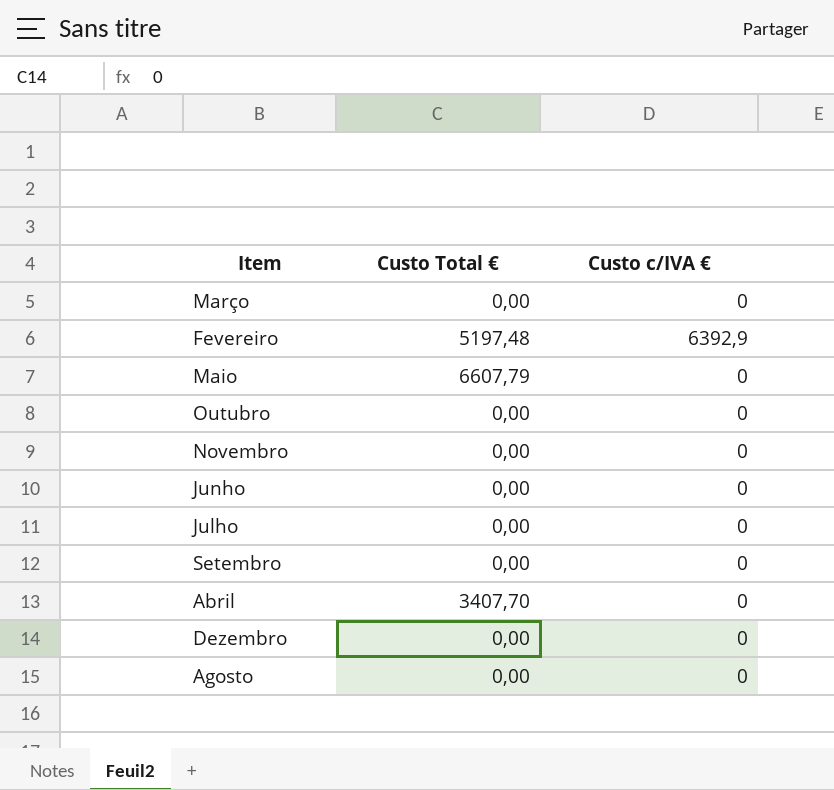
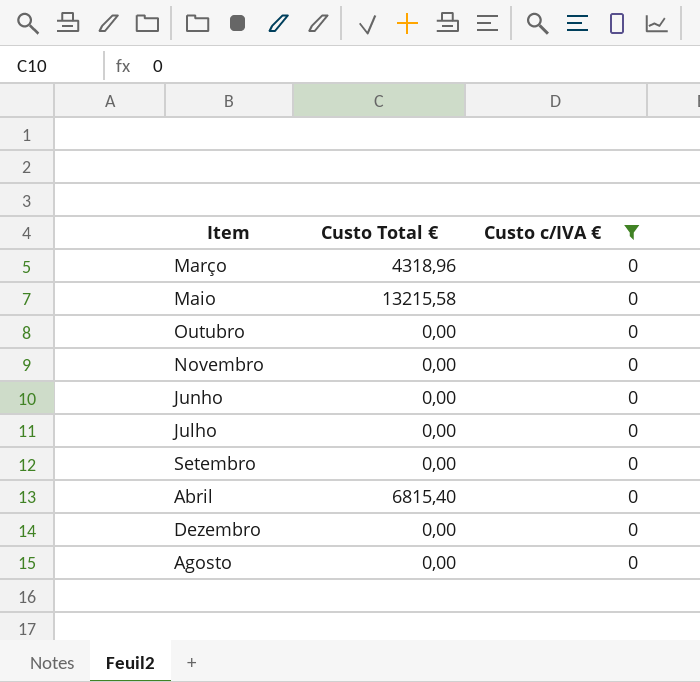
filter: none -> Custo c/IVA € = 0
Março | Custo Total €: 0,00 -> 4318,96
Maio | Custo Total €: 6607,79 -> 13215,58
Abril | Custo Total €: 3407,70 -> 6815,40

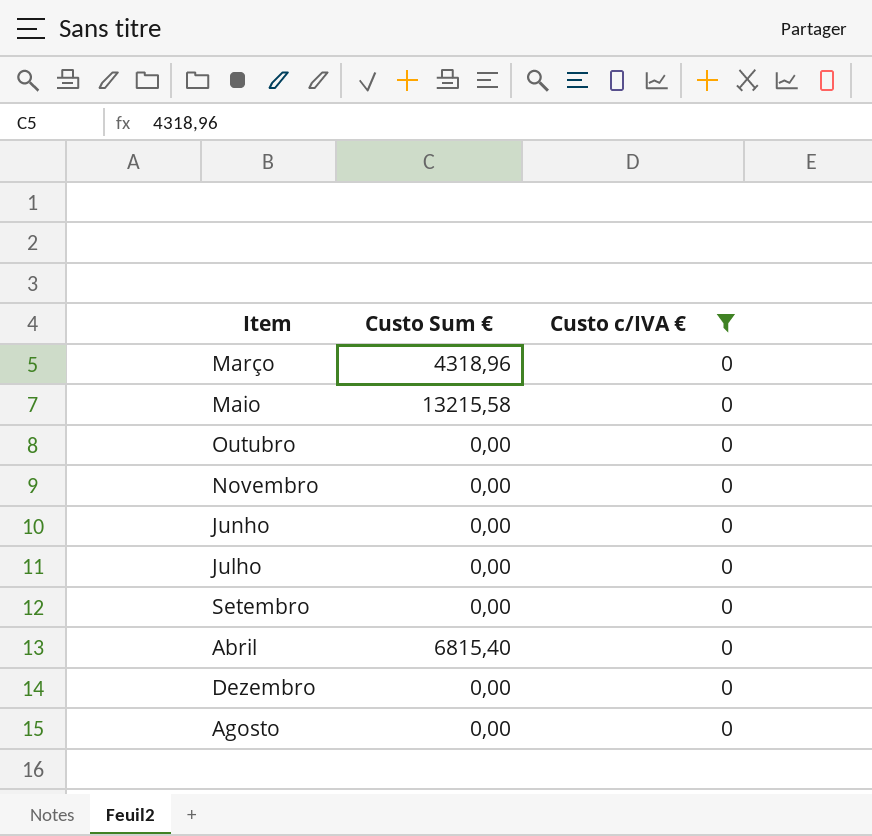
column name: Custo Total € -> Custo Sum €

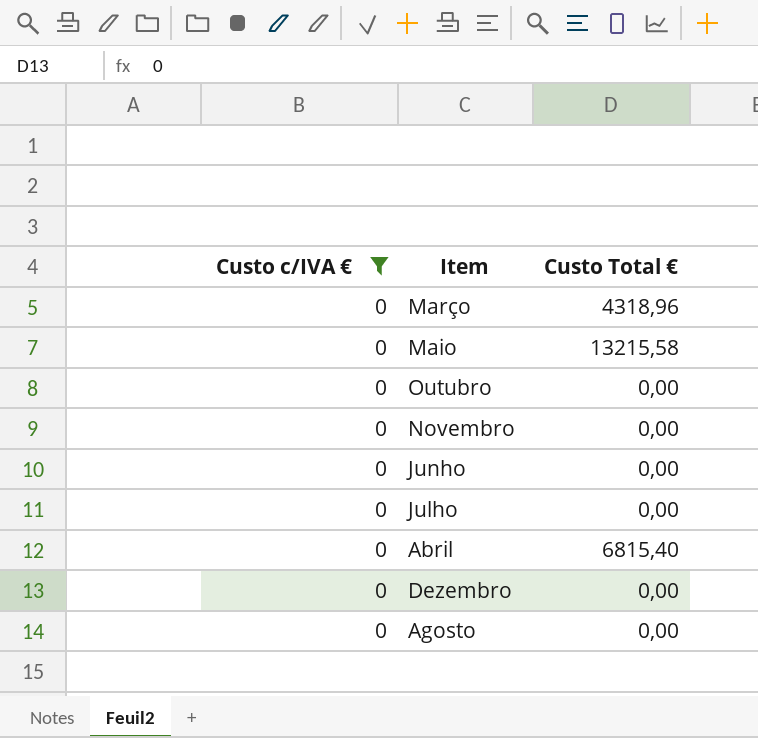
column Custo c/IVA € | position: 3 -> 1
column name: Custo Sum € -> Custo Total €
row Setembro: 0,00 | 0 -> none

